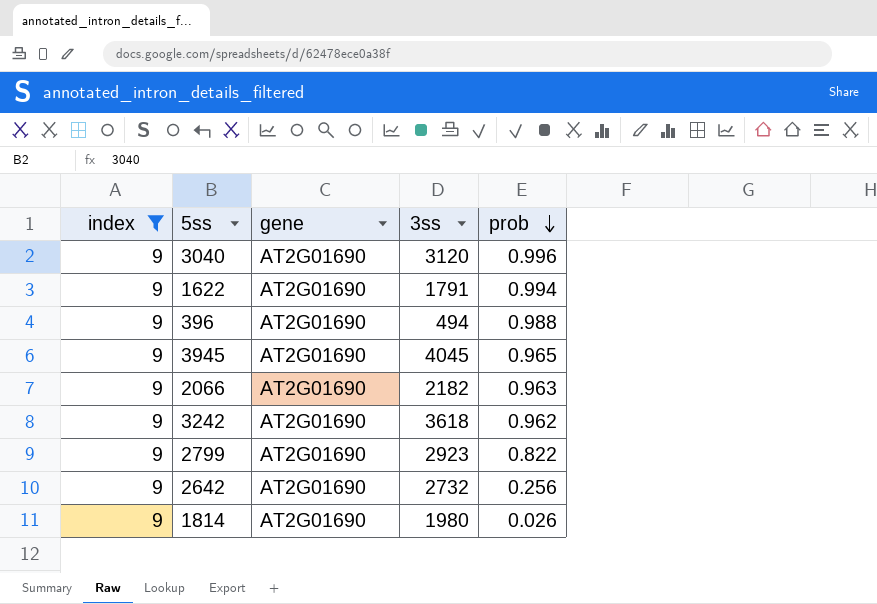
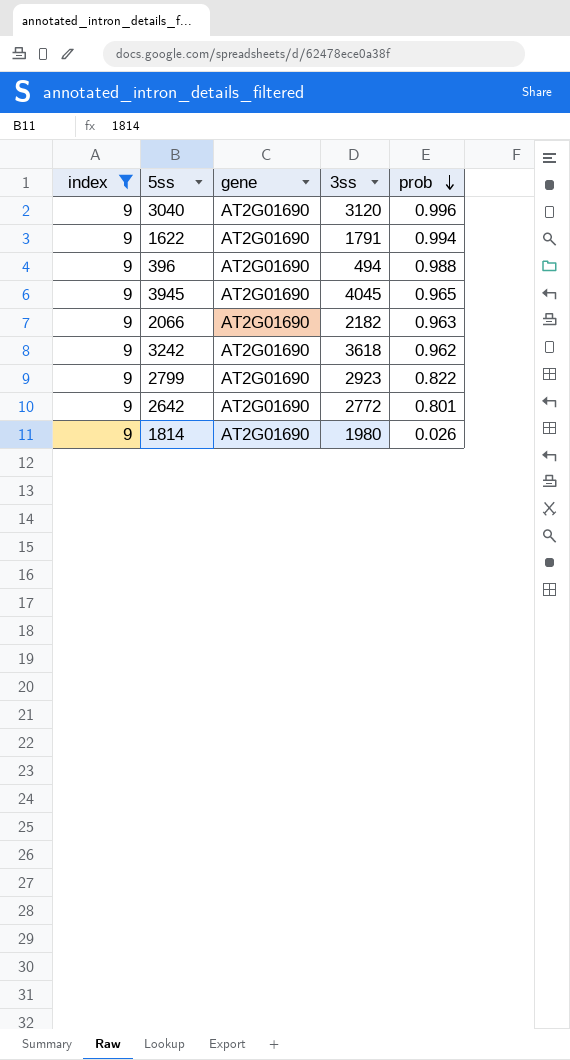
2642 | 3ss: 2732 -> 2772
2642 | prob: 0.256 -> 0.801

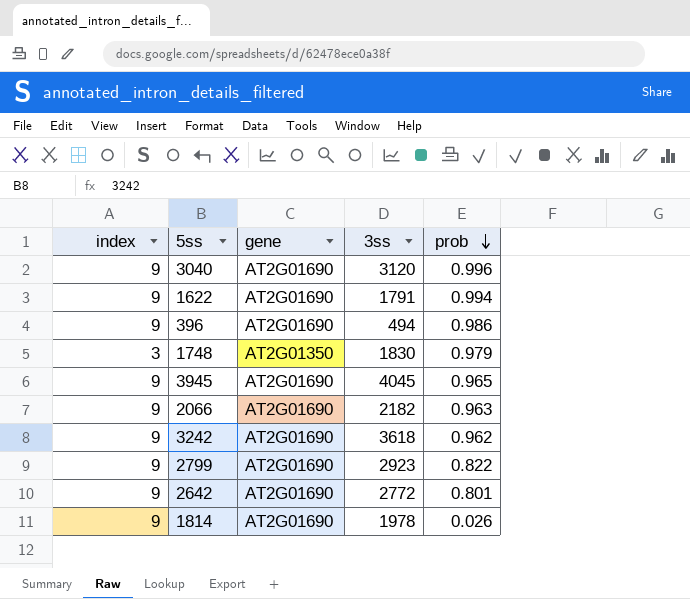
filter: index = 9 -> none
396 | prob: 0.988 -> 0.986
1814 | 3ss: 1980 -> 1978

